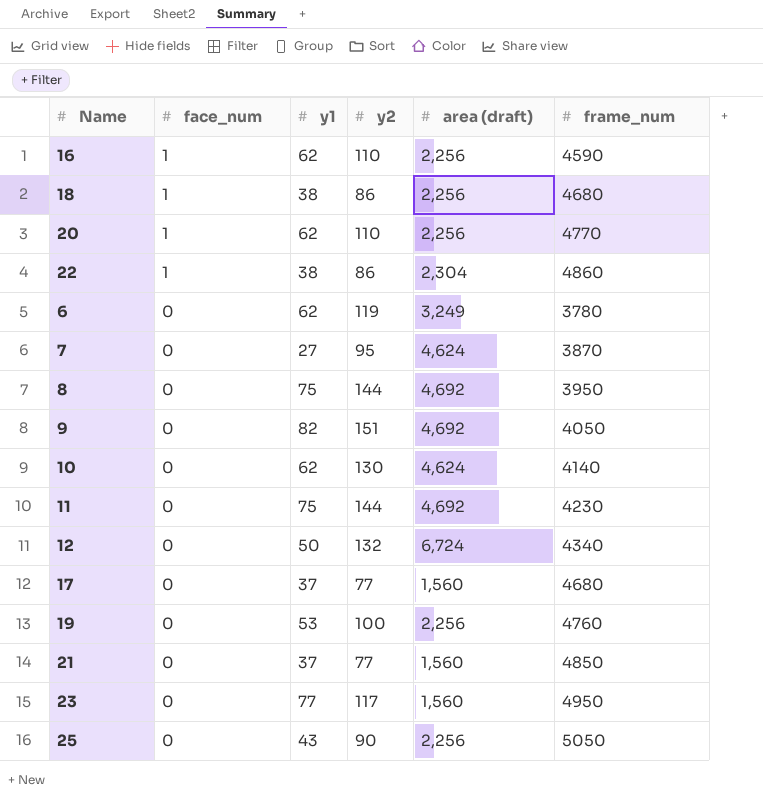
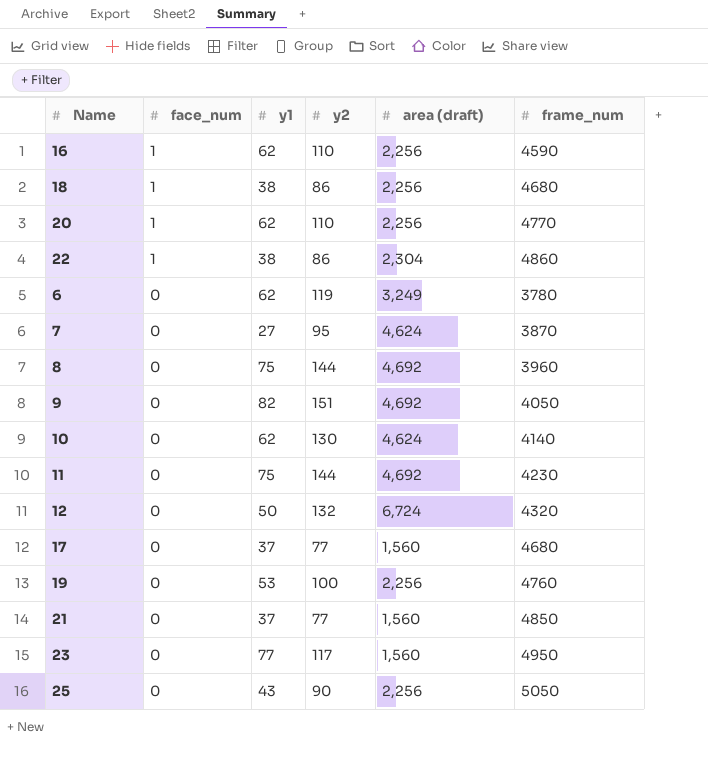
8 | frame_num: 3950 -> 3960
12 | frame_num: 4340 -> 4320

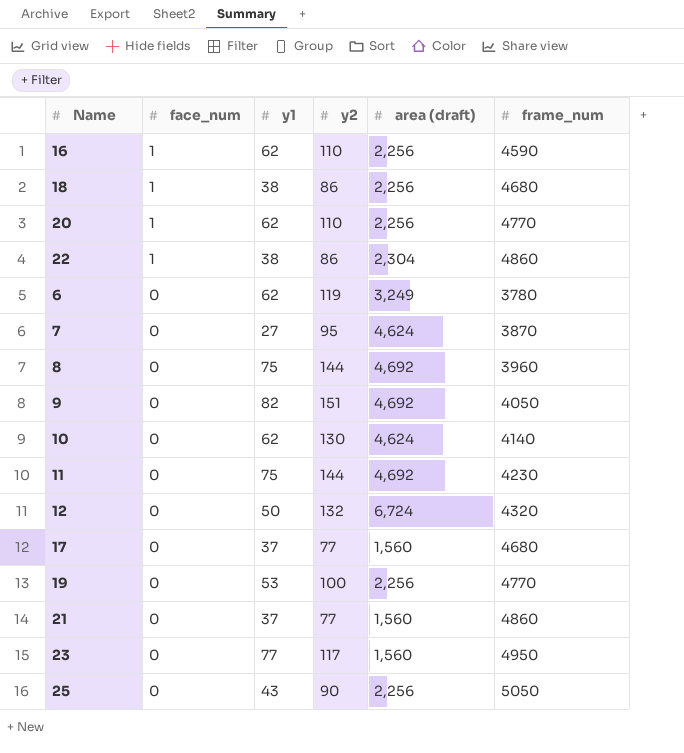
19 | frame_num: 4760 -> 4770
21 | frame_num: 4850 -> 4860

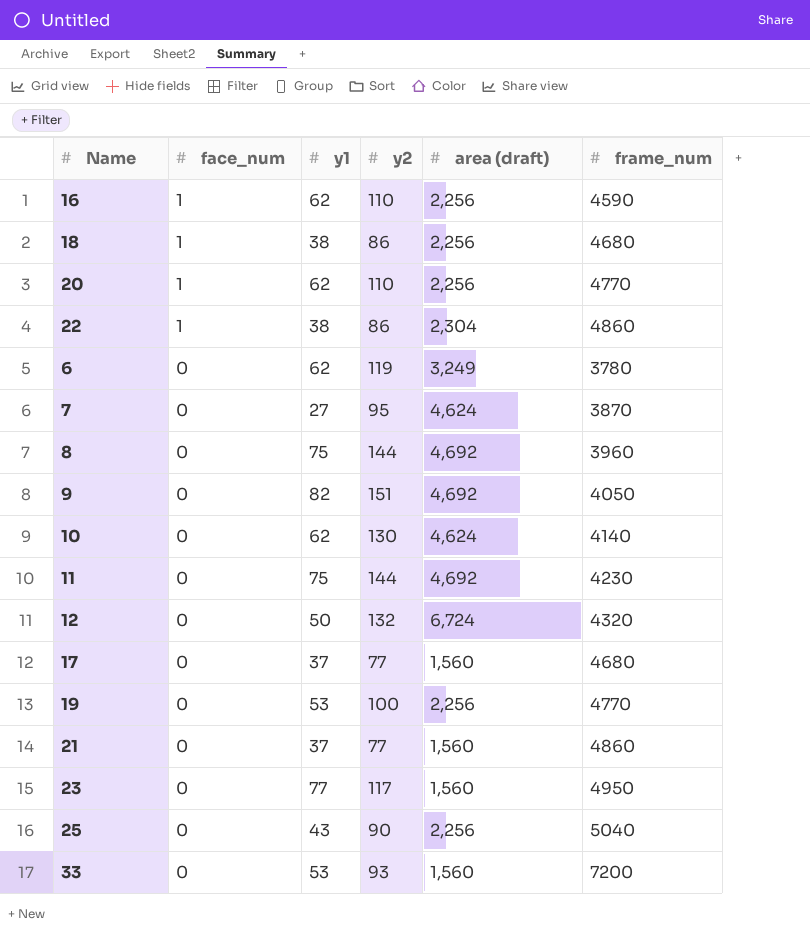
25 | frame_num: 5050 -> 5040
row 33: none -> 0 | 53 | 93 | 1,560 | 7200

